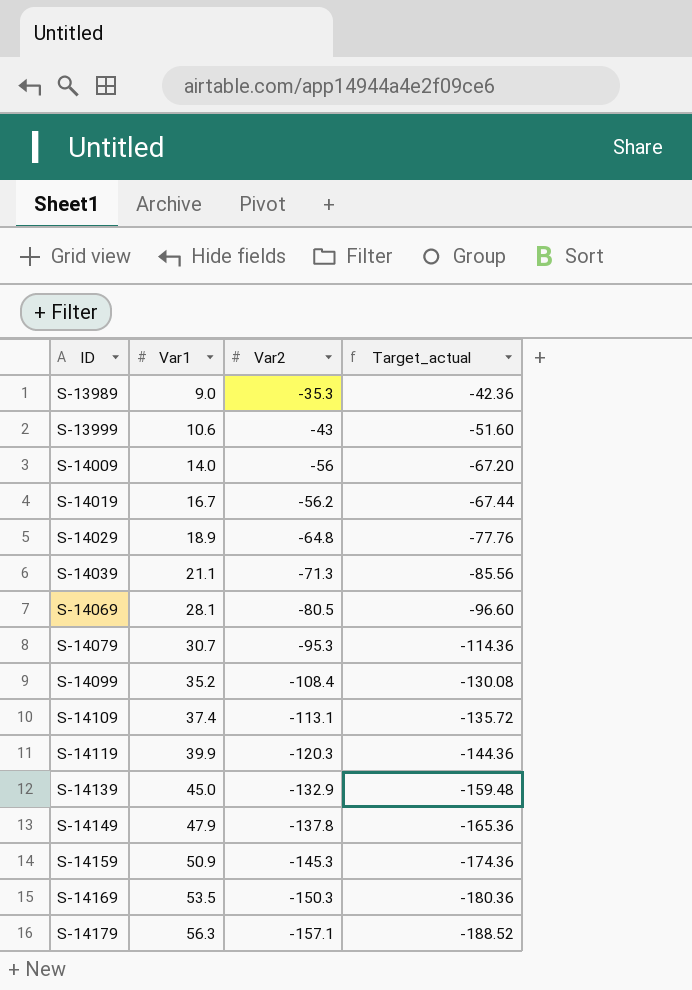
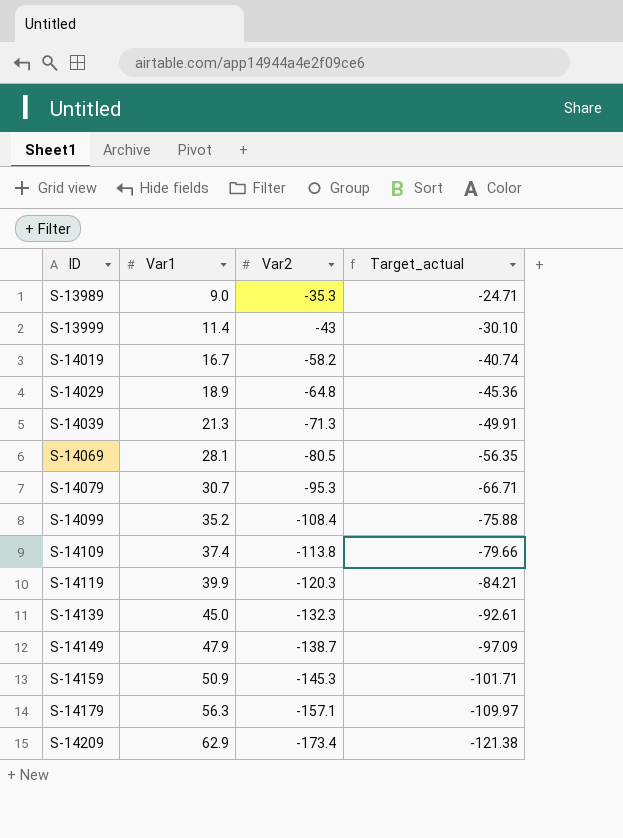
column Target_actual | formula: [Var2] * 1.2 -> [Var2] * 0.7
row S-14009: 14.0 | -56 | -67.20 -> none
row S-14169: 53.5 | -150.3 | -180.36 -> none
S-13999 | Var1: 10.6 -> 11.4
S-14019 | Var2: -56.2 -> -58.2
S-14039 | Var1: 21.1 -> 21.3
S-14109 | Var2: -113.1 -> -113.8
S-14139 | Var2: -132.9 -> -132.3
S-14149 | Var2: -137.8 -> -138.7
row S-14209: none -> 62.9 | -173.4 | -121.38

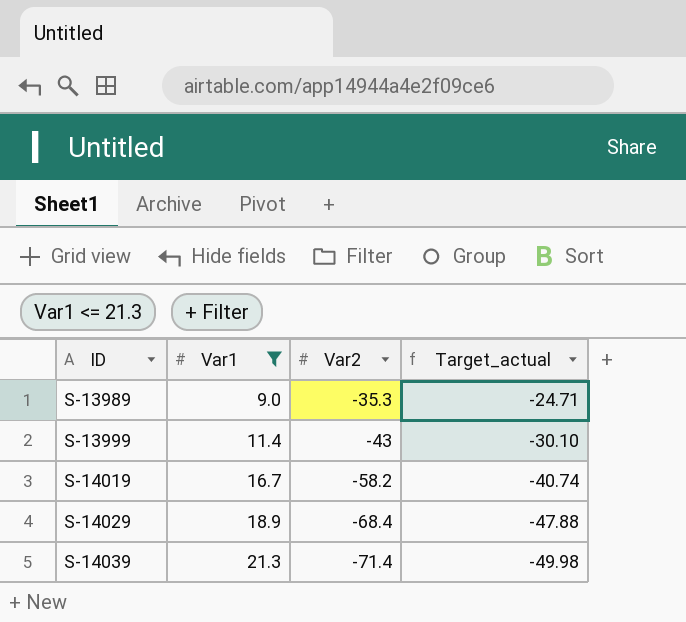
filter: none -> Var1 <= 21.3
S-14029 | Var2: -64.8 -> -68.4
S-14029 | Target_actual: -45.36 -> -47.88
S-14039 | Var2: -71.3 -> -71.4
S-14039 | Target_actual: -49.91 -> -49.98

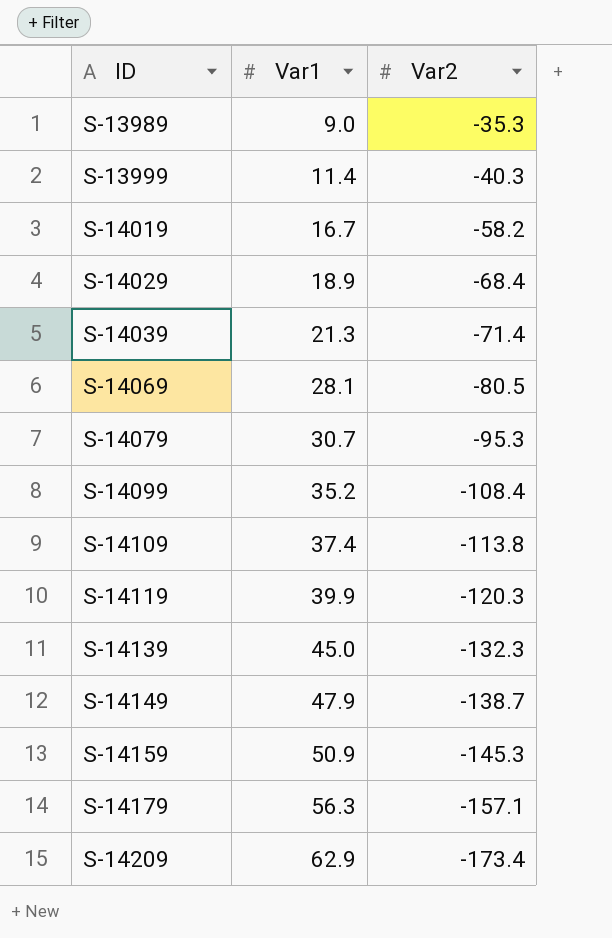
filter: Var1 <= 21.3 -> none
column Target_actual | formula: [Var2] * 0.7 -> none
S-13999 | Var2: -43 -> -40.3

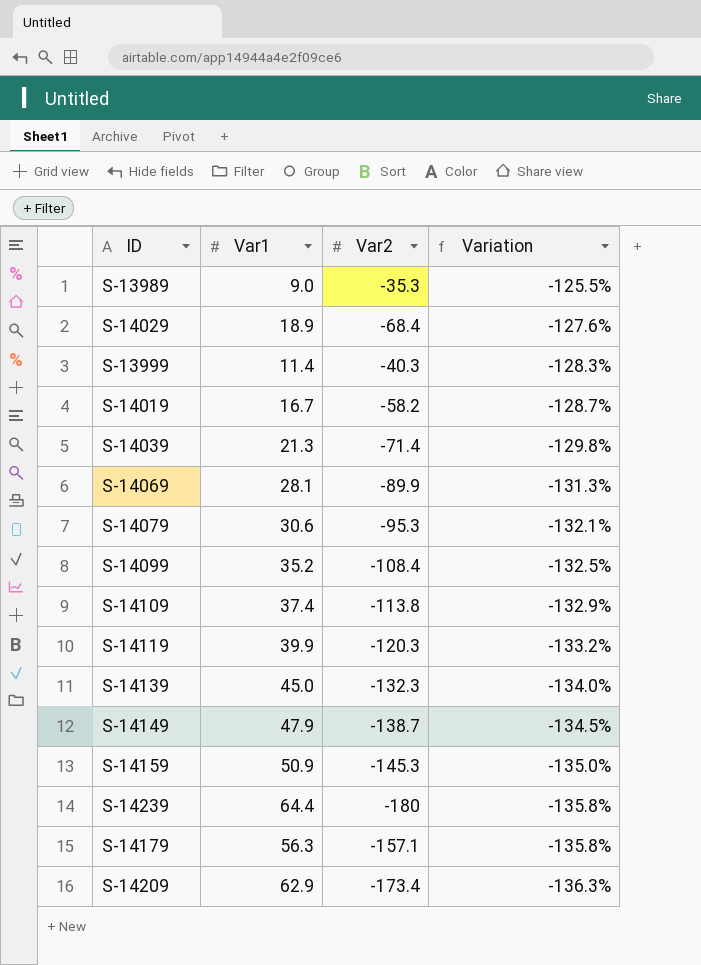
row order: ID ascending -> Variation descending
column Variation | formula: none -> ([Var1] - [Var2]) / [Var2]
S-14069 | Var2: -80.5 -> -89.9
S-14079 | Var1: 30.7 -> 30.6
row S-14239: none -> 64.4 | -180 | -135.8%

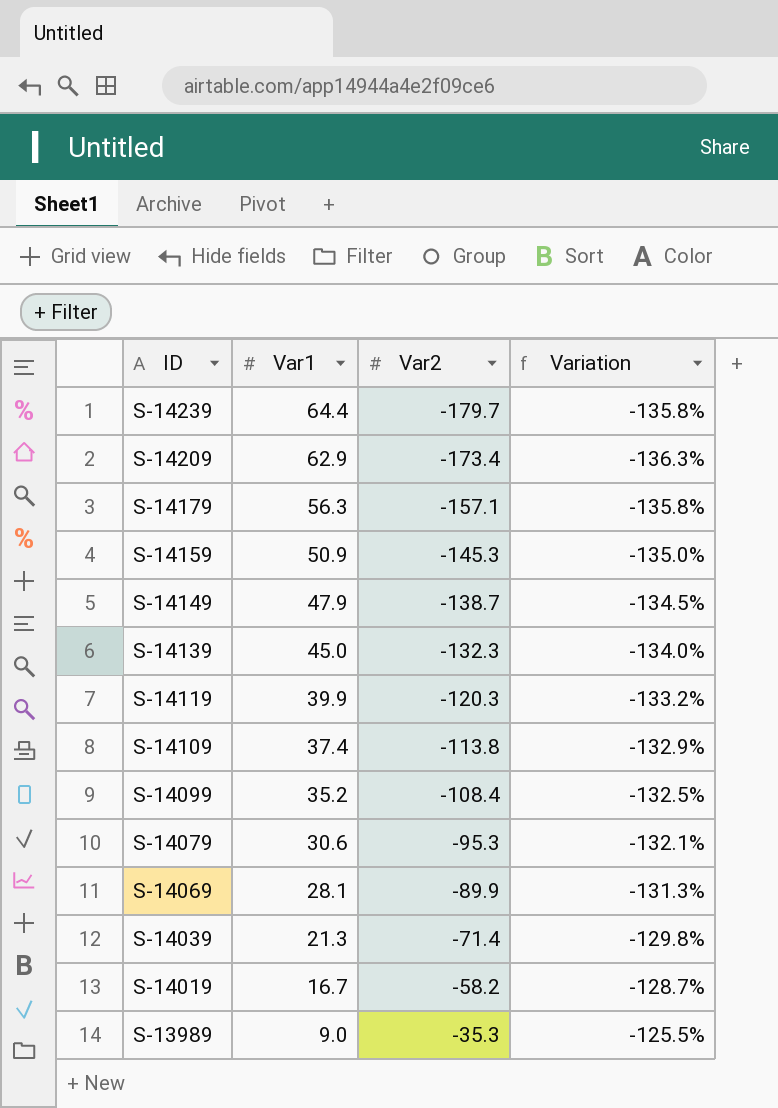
row order: Variation descending -> ID descending
row S-14029: 18.9 | -68.4 | -127.6% -> none
row S-13999: 11.4 | -40.3 | -128.3% -> none
S-14239 | Var2: -180 -> -179.7

